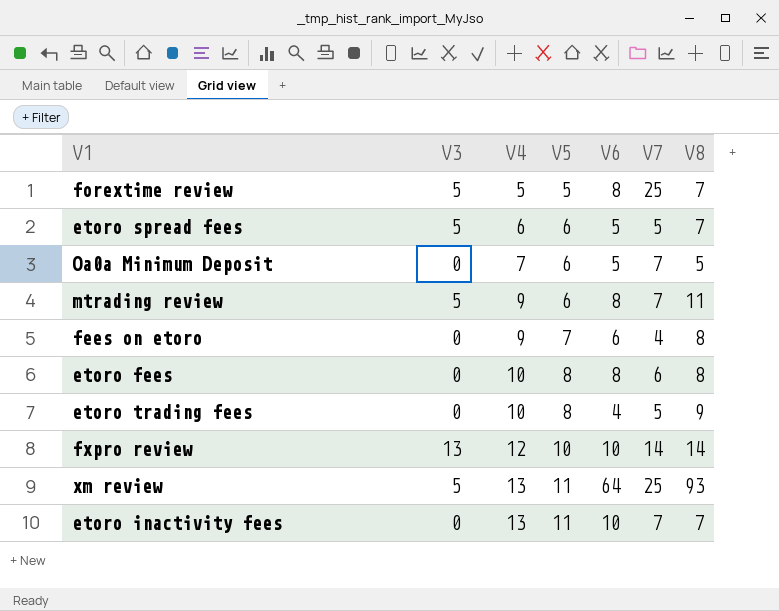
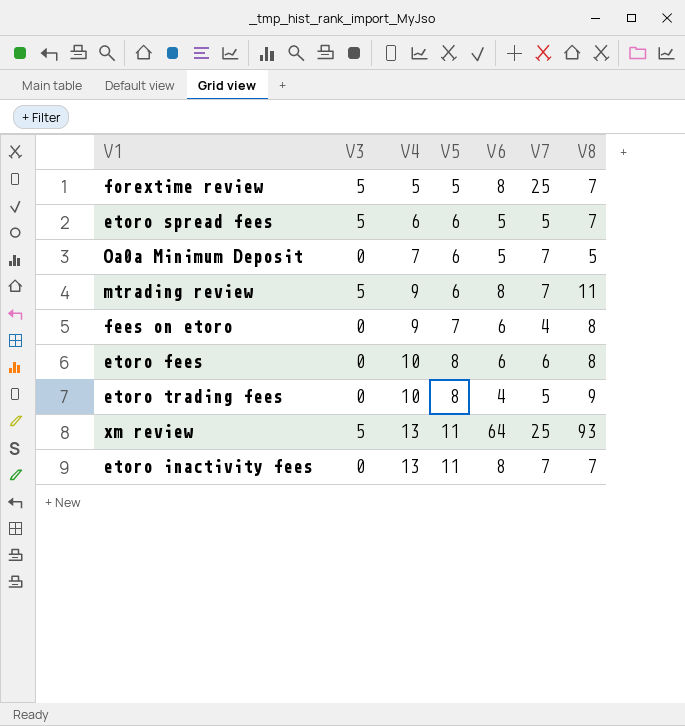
row fxpro review: 13 | 12 | 10 | 10 | 14 | 14 -> none
etoro fees | V6: 8 -> 6
etoro inactivity fees | V6: 10 -> 8

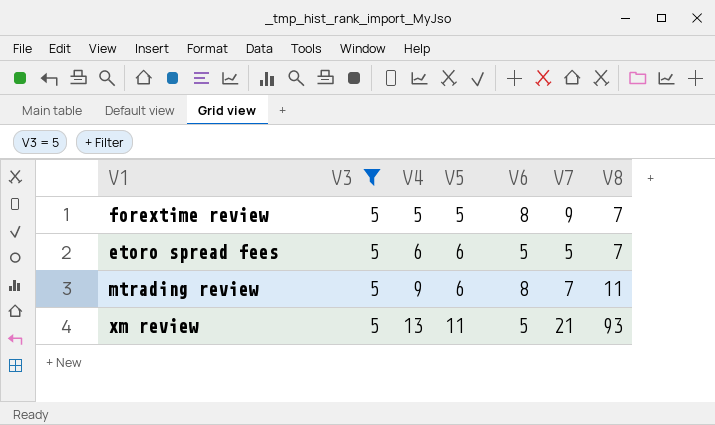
filter: none -> V3 = 5
forextime review | V7: 25 -> 9
xm review | V6: 64 -> 5
xm review | V7: 25 -> 21

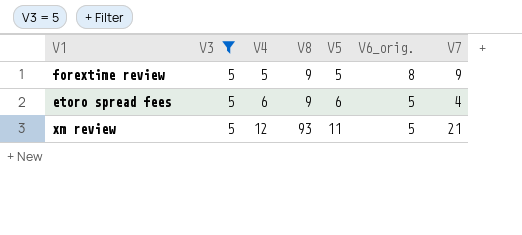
column V8 | position: 7 -> 4
column name: V6 -> V6_orig.
row mtrading review: 5 | 9 | 6 | 8 | 7 | 11 -> none
forextime review | V8: 7 -> 9
etoro spread fees | V8: 7 -> 9
etoro spread fees | V7: 5 -> 4
xm review | V4: 13 -> 12

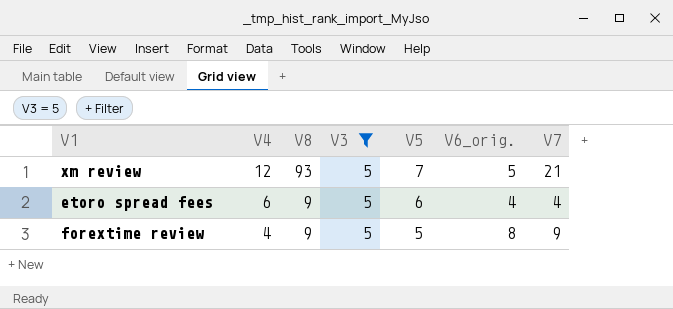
row order: V4 ascending -> V4 descending
column V3 | position: 2 -> 4
xm review | V5: 11 -> 7
etoro spread fees | V6_orig.: 5 -> 4
forextime review | V4: 5 -> 4

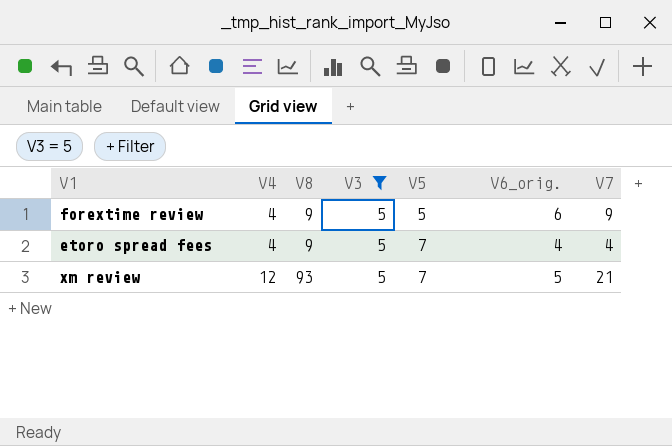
row order: V4 descending -> V4 ascending
forextime review | V6_orig.: 8 -> 6
etoro spread fees | V4: 6 -> 4
etoro spread fees | V5: 6 -> 7

